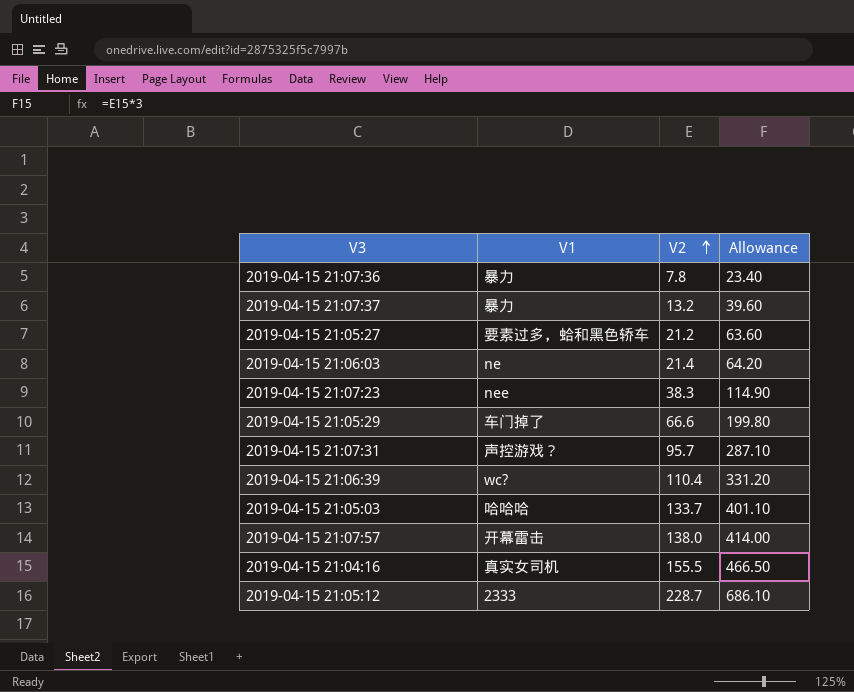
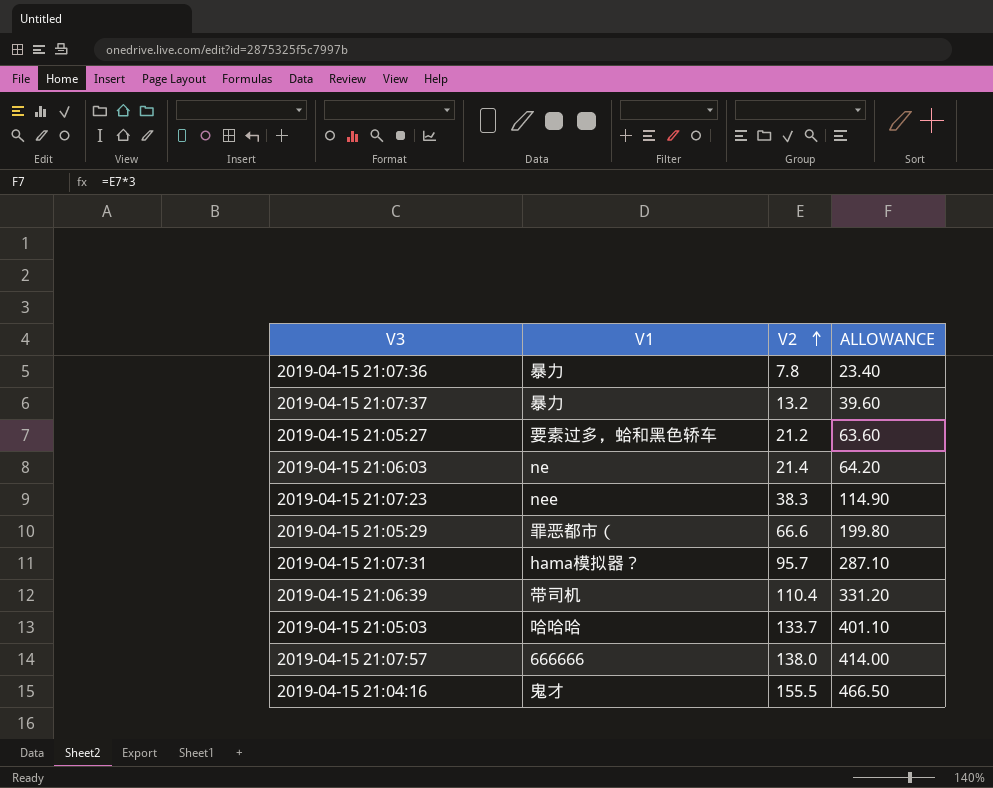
column name: Allowance -> ALLOWANCE
row 2019-04-15 21:05:12: 2333 | 228.7 | 686.10 -> none
2019-04-15 21:05:29 | V1: 车门掉了 -> 罪恶都市（
2019-04-15 21:07:31 | V1: 声控游戏？ -> hama模拟器？
2019-04-15 21:06:39 | V1: wc? -> 带司机
2019-04-15 21:07:57 | V1: 开幕雷击 -> 666666
2019-04-15 21:04:16 | V1: 真实女司机 -> 鬼才

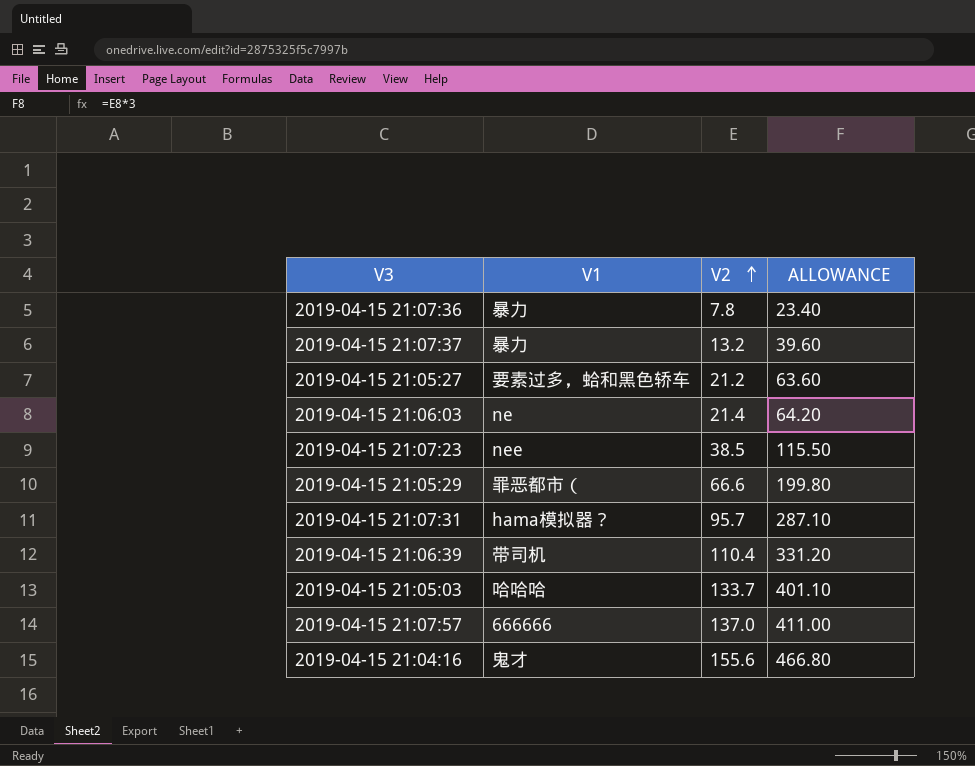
2019-04-15 21:07:23 | V2: 38.3 -> 38.5
2019-04-15 21:07:23 | ALLOWANCE: 114.90 -> 115.50
2019-04-15 21:07:57 | V2: 138.0 -> 137.0
2019-04-15 21:07:57 | ALLOWANCE: 414.00 -> 411.00
2019-04-15 21:04:16 | V2: 155.5 -> 155.6
2019-04-15 21:04:16 | ALLOWANCE: 466.50 -> 466.80

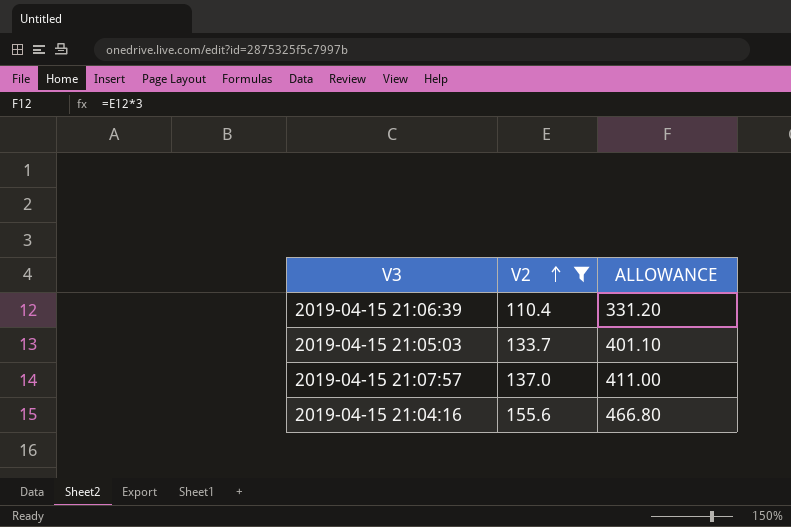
filter: none -> V2 >= 110.4
column V1 | position: 2 -> none

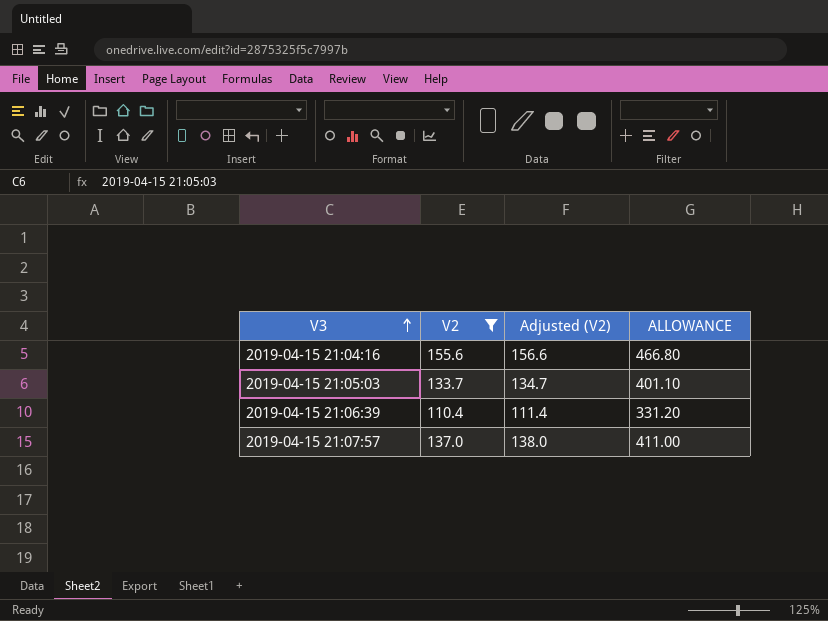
row order: V2 ascending -> V3 ascending
column Adjusted (V2) | formula: none -> [V2] + 1

